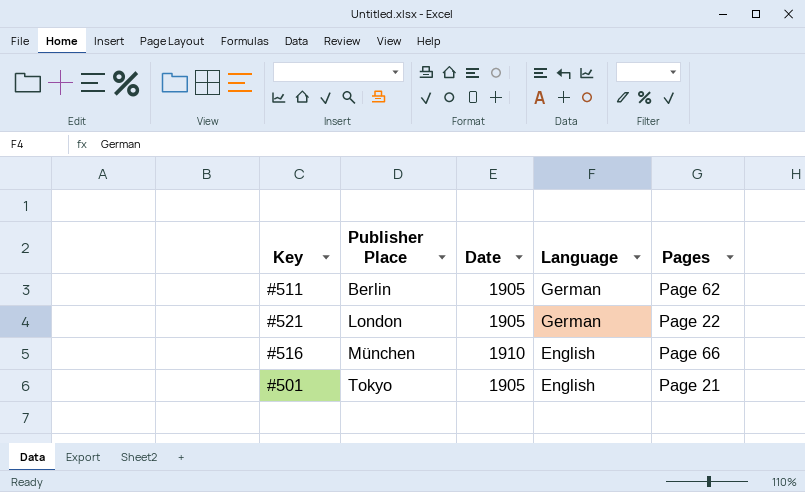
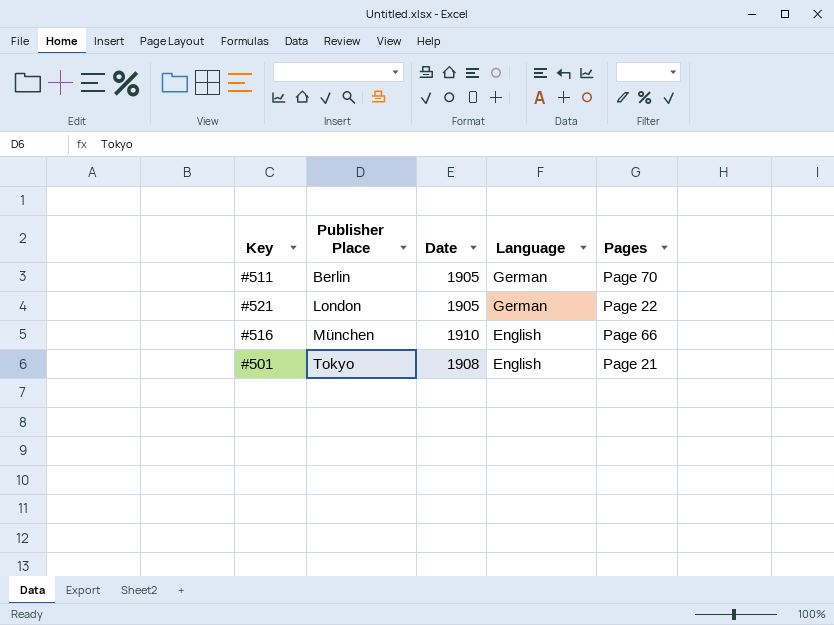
#511 | Pages: Page 62 -> Page 70
#501 | Date: 1905 -> 1908

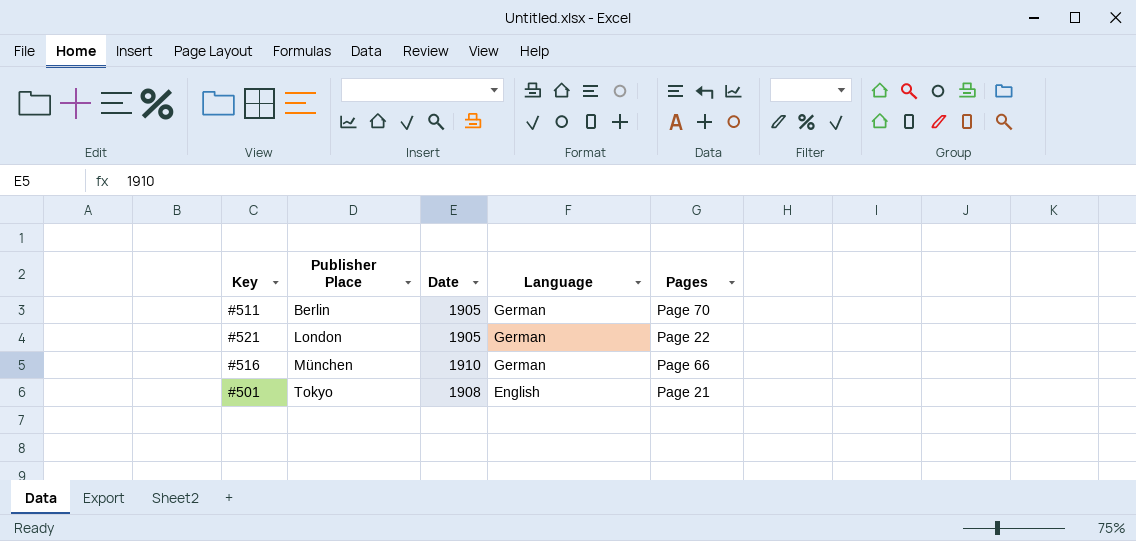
#516 | Language: English -> German

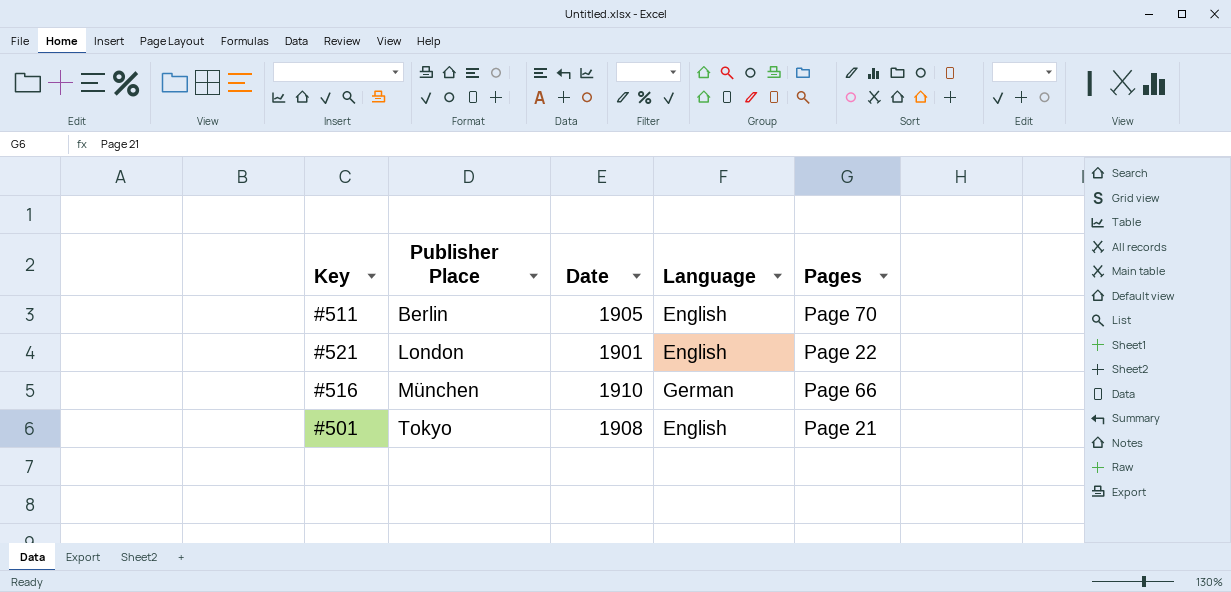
#511 | Language: German -> English
#521 | Date: 1905 -> 1901
#521 | Language: German -> English

